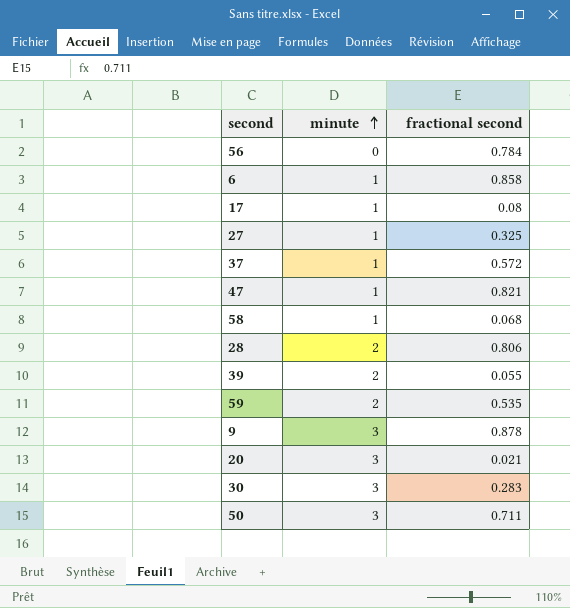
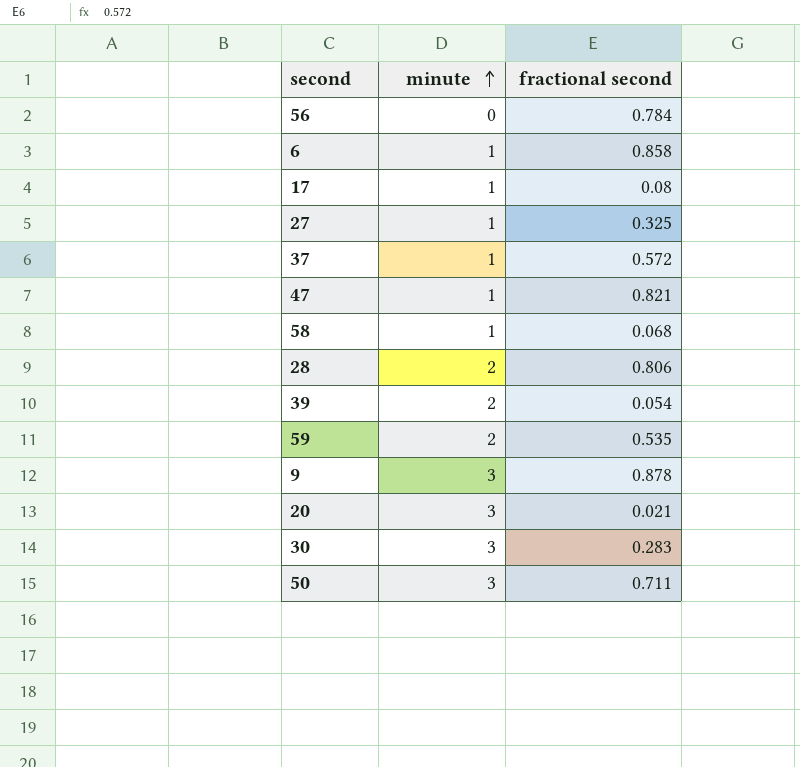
39 | fractional second: 0.055 -> 0.054

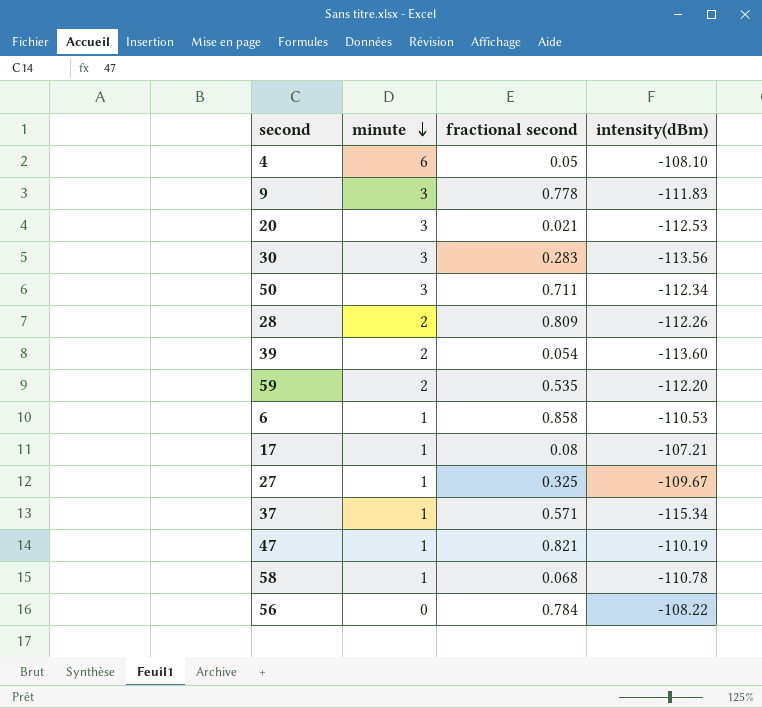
row order: minute ascending -> minute descending
column intensity(dBm) | position: none -> 4
row 4: none -> 6 | 0.05 | -108.10
9 | fractional second: 0.878 -> 0.778
28 | fractional second: 0.806 -> 0.809
37 | fractional second: 0.572 -> 0.571

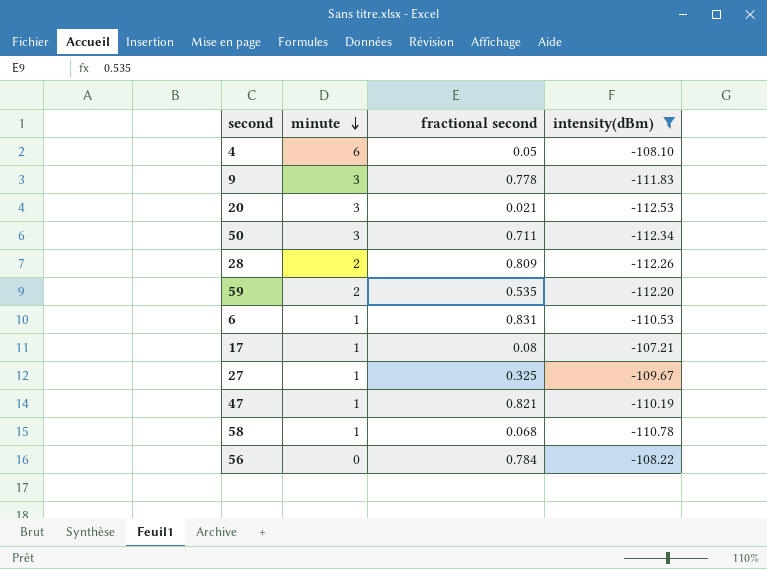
filter: none -> intensity(dBm) >= -112.53
6 | fractional second: 0.858 -> 0.831

